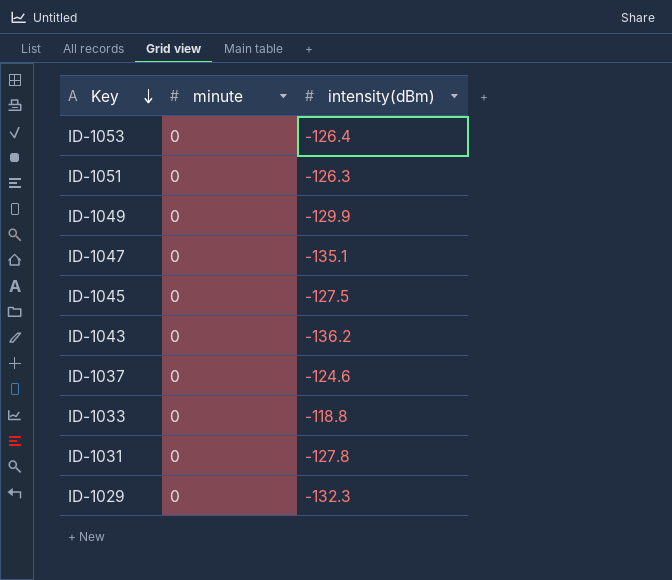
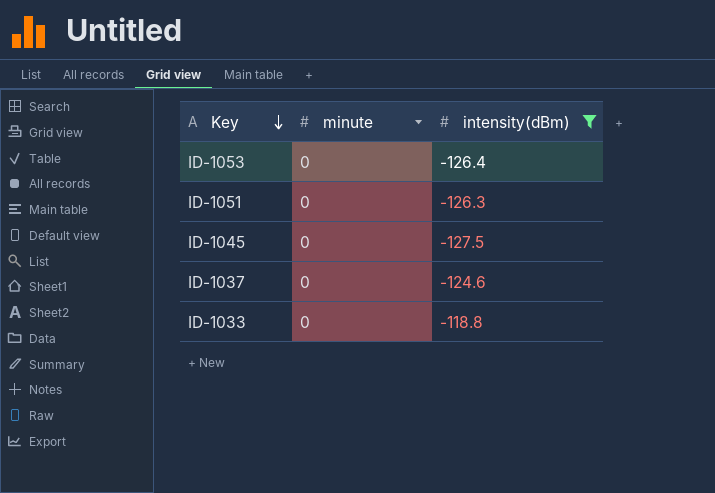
filter: none -> intensity(dBm) >= -127.5

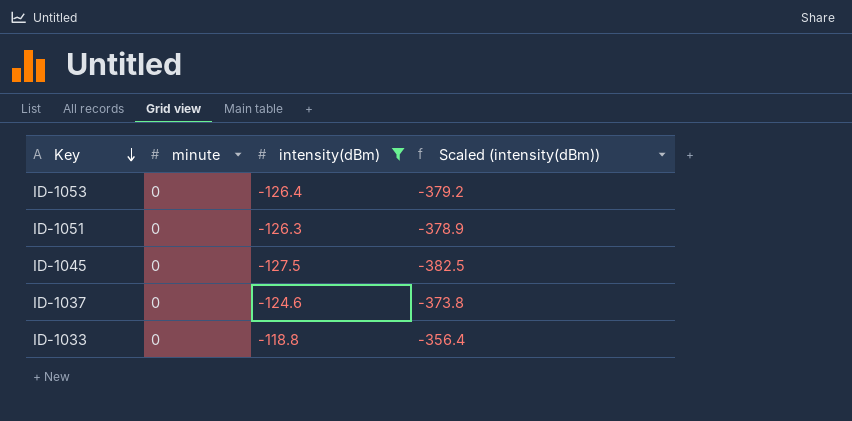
column Scaled (intensity(dBm)) | formula: none -> [intensity(dBm)] * 3

